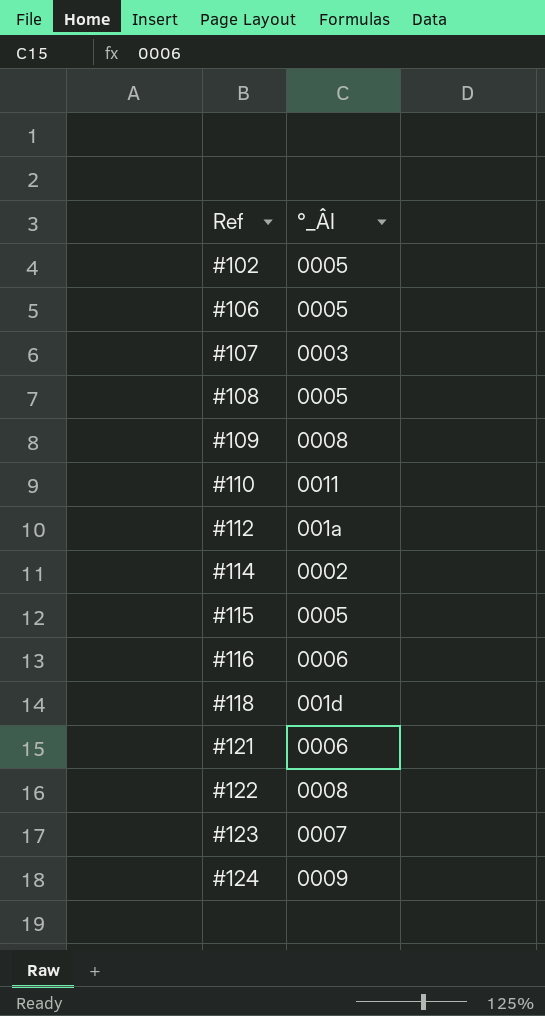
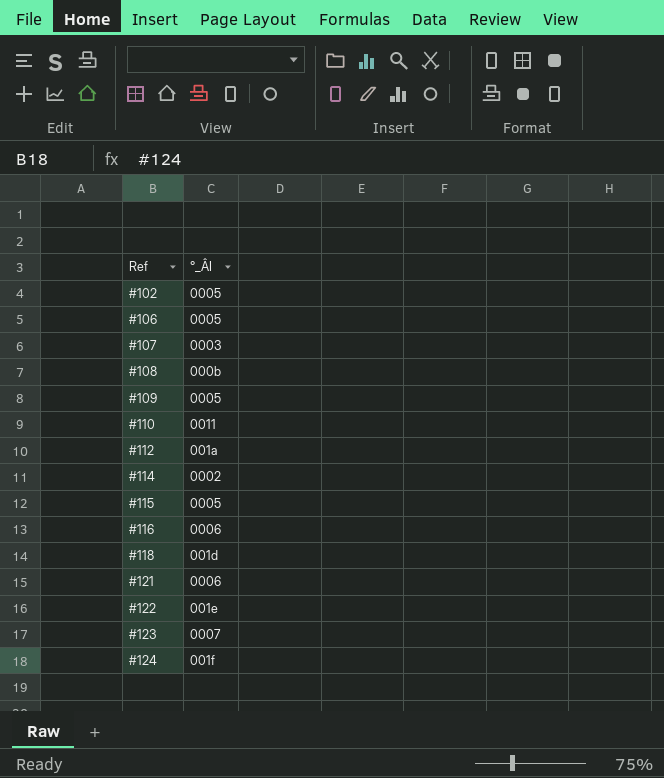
#108 | °_ÂI: 0005 -> 000b
#109 | °_ÂI: 0008 -> 0005
#122 | °_ÂI: 0008 -> 001e
#124 | °_ÂI: 0009 -> 001f

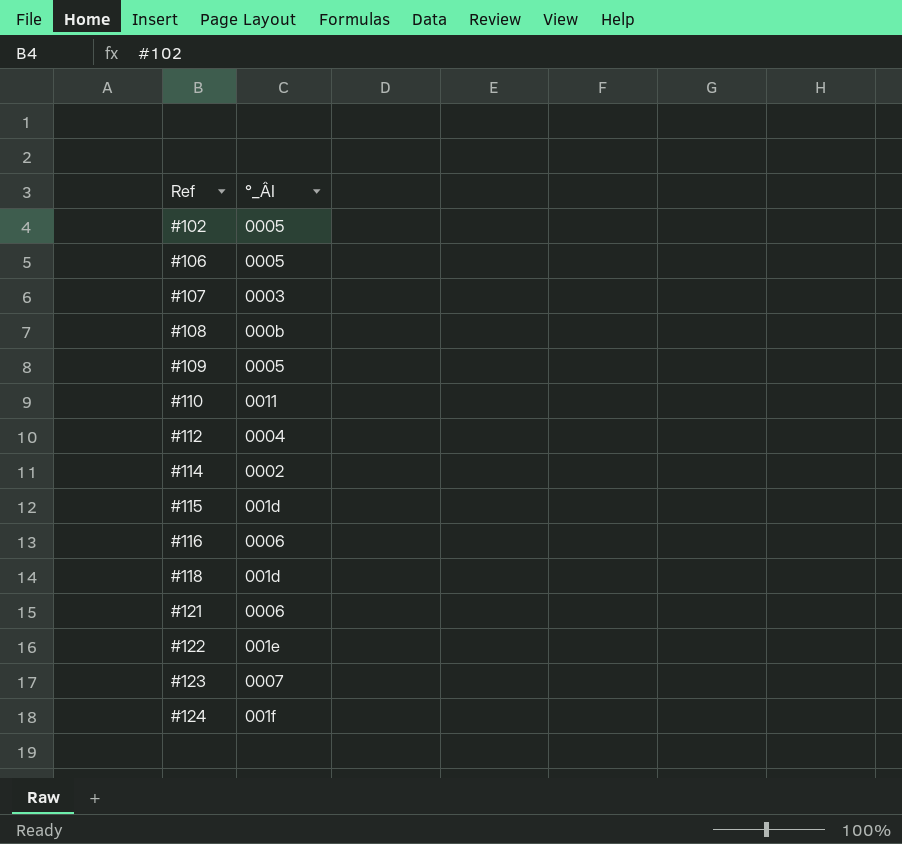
#112 | °_ÂI: 001a -> 0004
#115 | °_ÂI: 0005 -> 001d

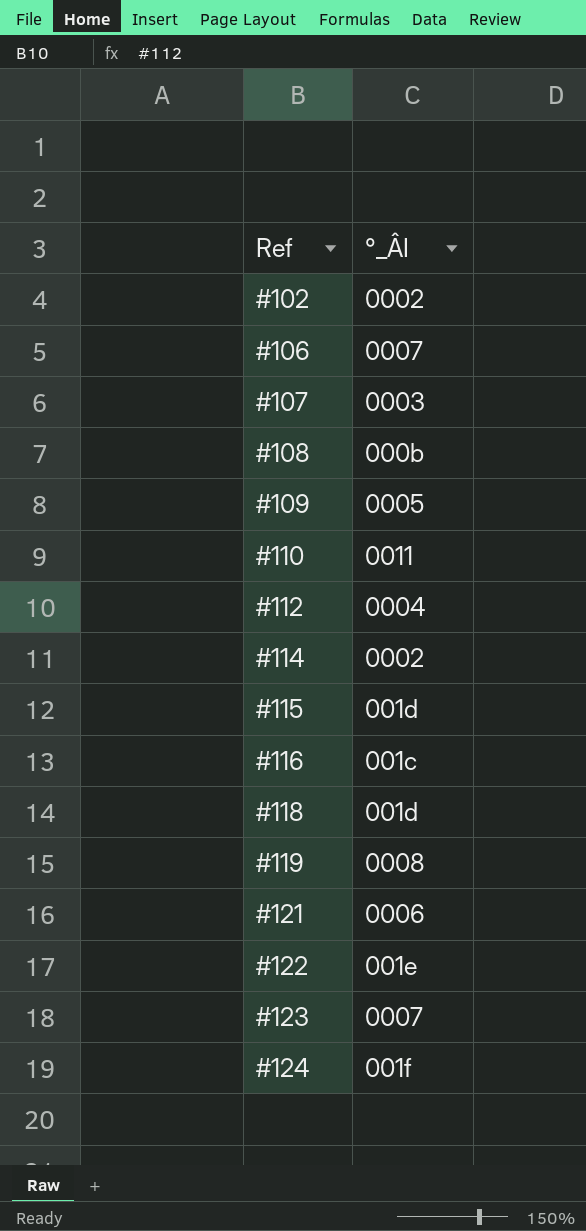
#102 | °_ÂI: 0005 -> 0002
#106 | °_ÂI: 0005 -> 0007
#116 | °_ÂI: 0006 -> 001c
row #119: none -> 0008

